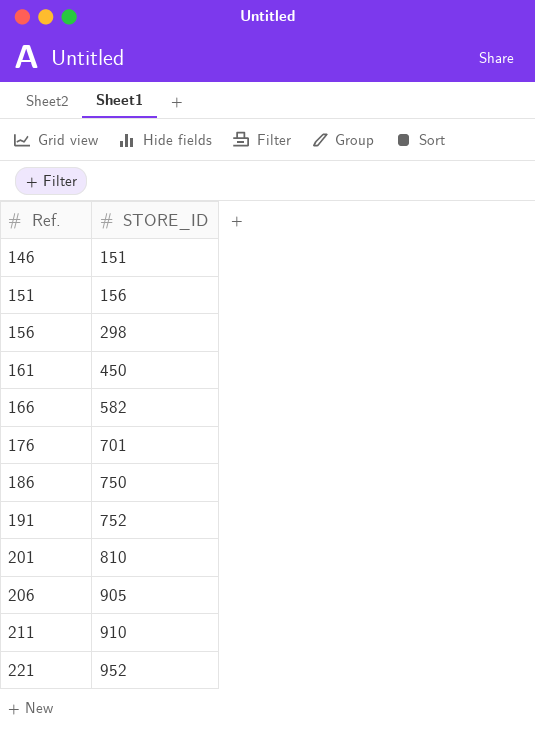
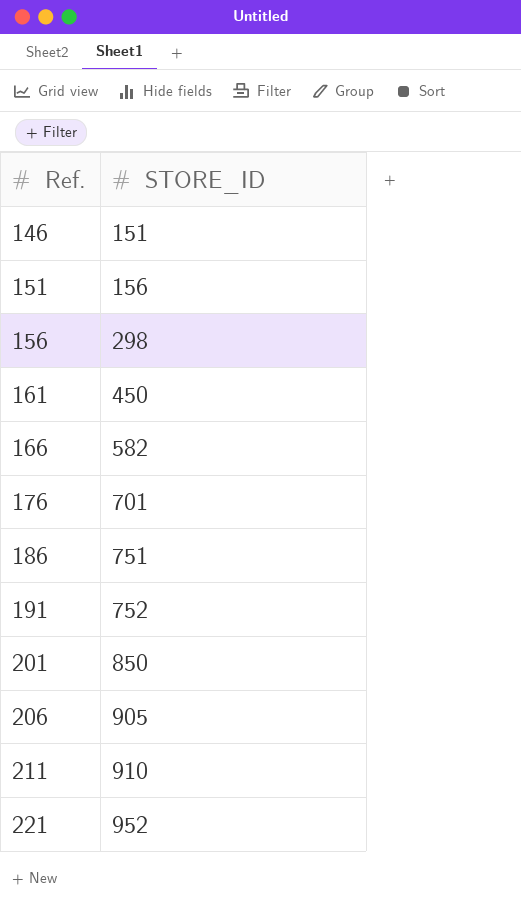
186 | STORE_ID: 750 -> 751
201 | STORE_ID: 810 -> 850

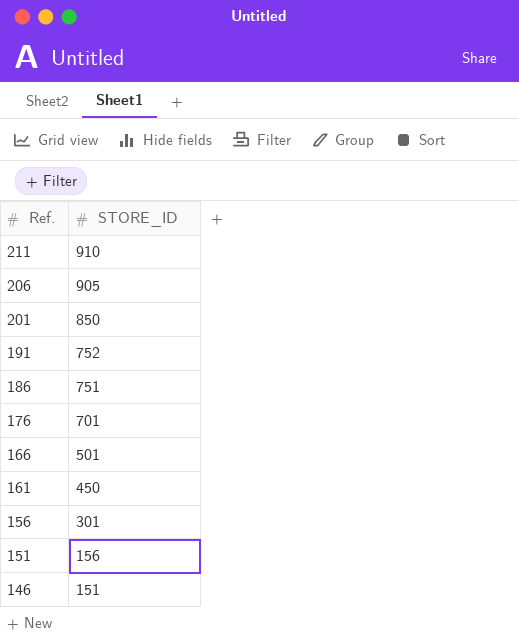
row order: Ref. ascending -> Ref. descending
row 221: 952 -> none
166 | STORE_ID: 582 -> 501
156 | STORE_ID: 298 -> 301

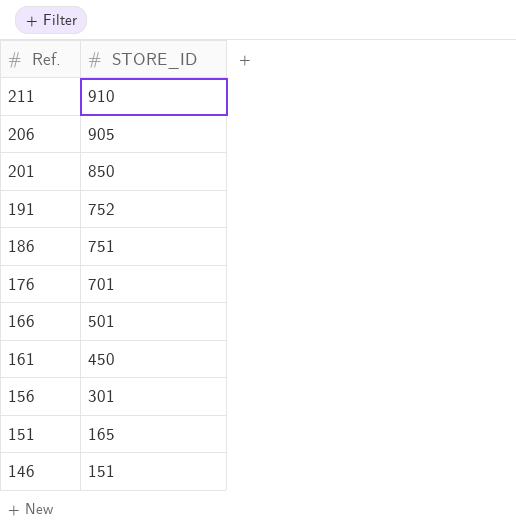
151 | STORE_ID: 156 -> 165

